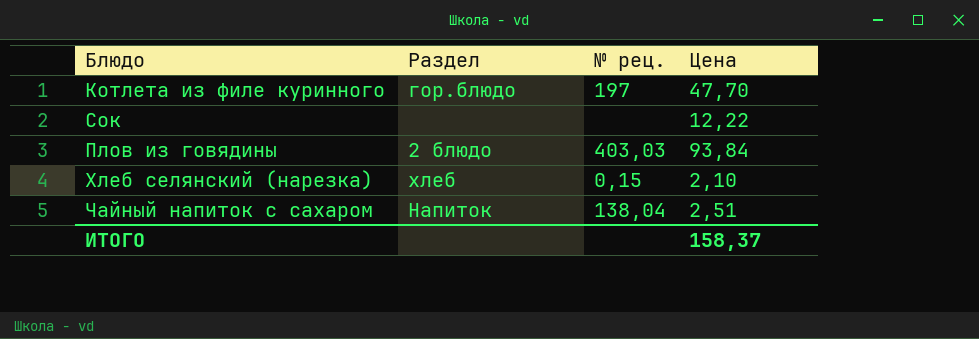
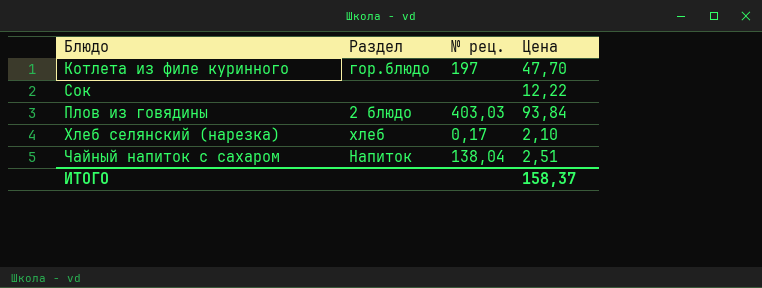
Хлеб селянский (нарезка) | № рец.: 0,15 -> 0,17

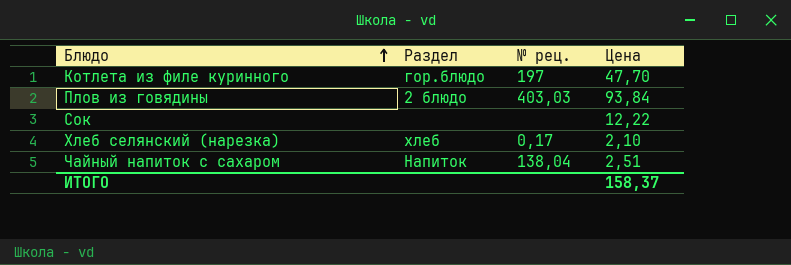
row order: none -> Блюдо ascending

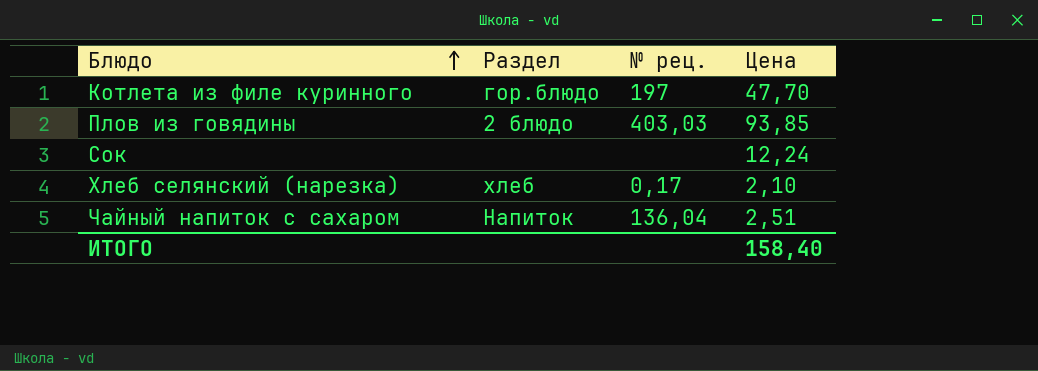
Плов из говядины | Цена: 93,84 -> 93,85
Сок | Цена: 12,22 -> 12,24
Чайный напиток с сахаром | № рец.: 138,04 -> 136,04
ИТОГО | Цена: 158,37 -> 158,40

